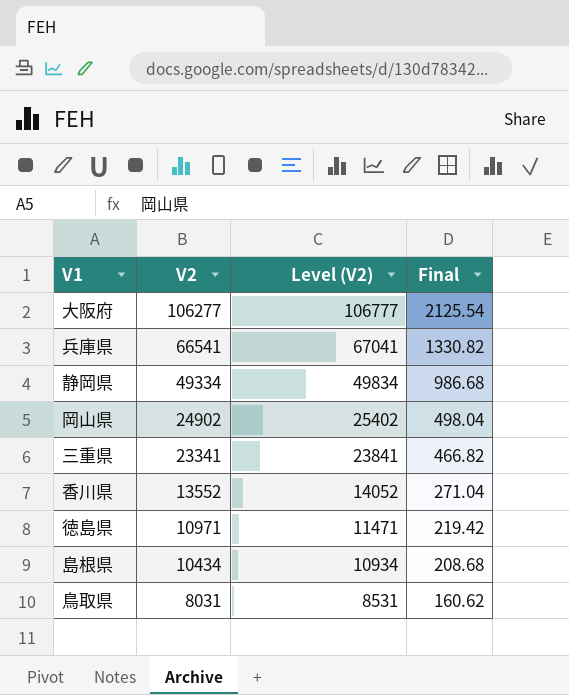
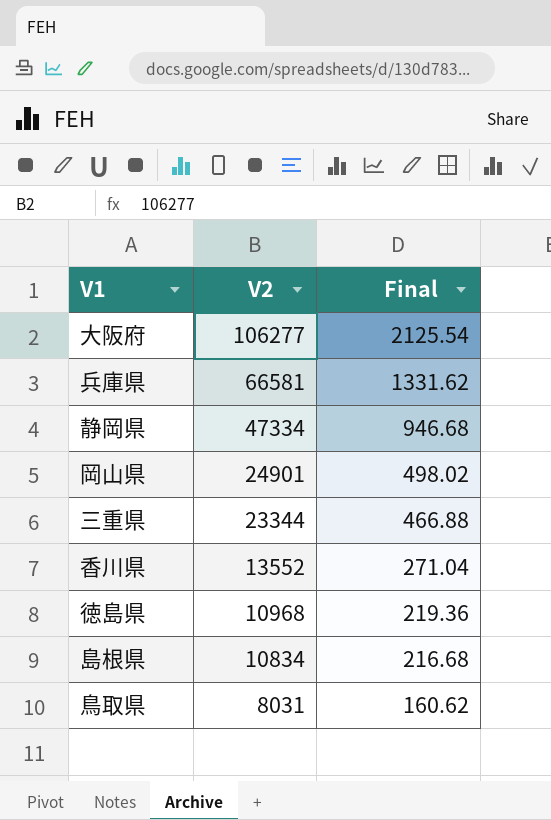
column Level (V2) | formula: [V2] + 500 -> none
兵庫県 | V2: 66541 -> 66581
兵庫県 | Final: 1330.82 -> 1331.62
静岡県 | V2: 49334 -> 47334
静岡県 | Final: 986.68 -> 946.68
岡山県 | V2: 24902 -> 24901
岡山県 | Final: 498.04 -> 498.02
三重県 | V2: 23341 -> 23344
三重県 | Final: 466.82 -> 466.88
徳島県 | V2: 10971 -> 10968
徳島県 | Final: 219.42 -> 219.36
島根県 | V2: 10434 -> 10834
島根県 | Final: 208.68 -> 216.68

